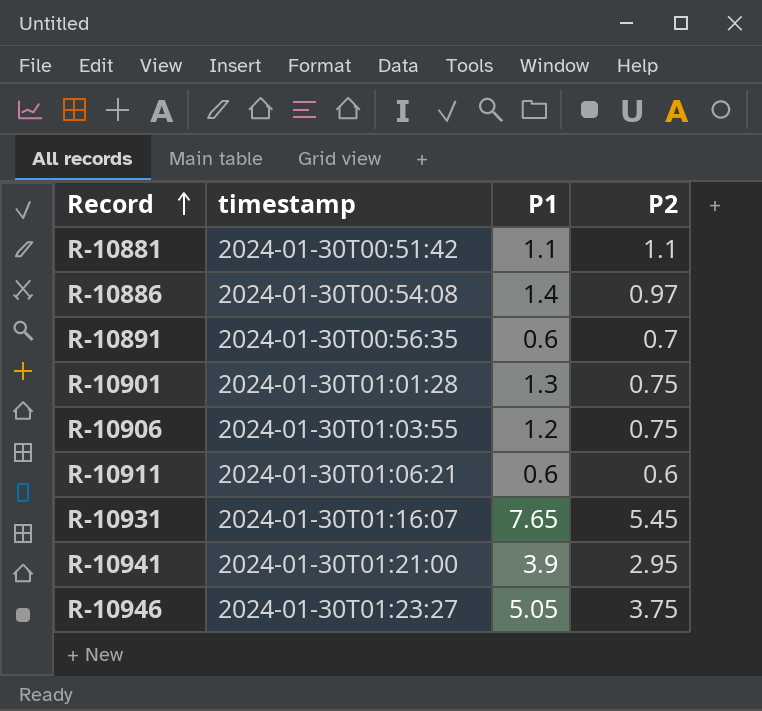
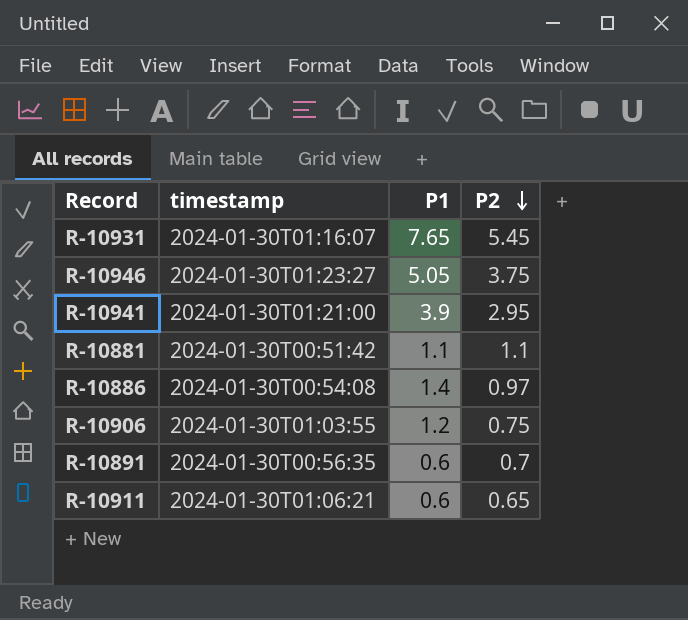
row order: Record ascending -> P2 descending
row R-10901: 2024-01-30T01:01:28 | 1.3 | 0.75 -> none
R-10911 | P2: 0.6 -> 0.65

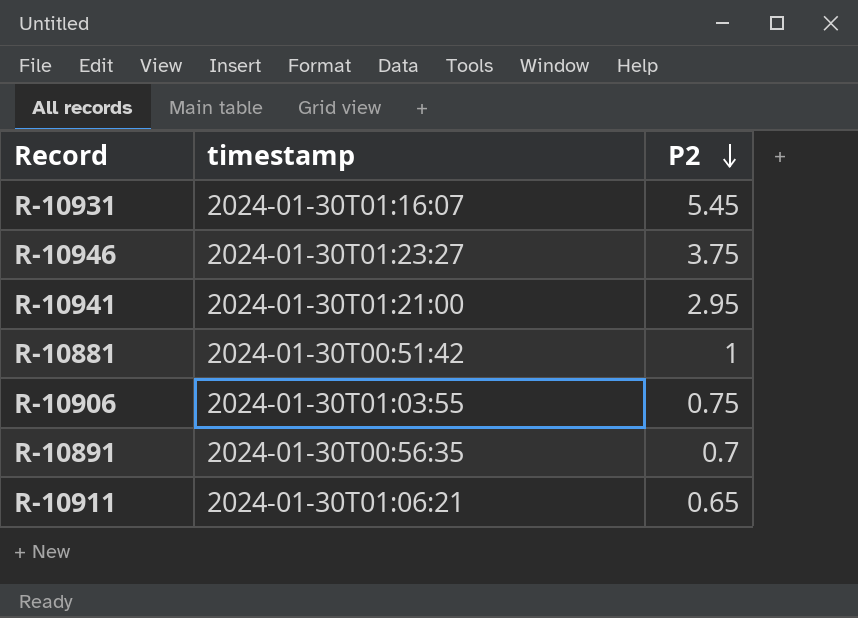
column P1 | position: 3 -> none
row R-10886: 2024-01-30T00:54:08 | 1.4 | 0.97 -> none
R-10881 | P2: 1.1 -> 1

